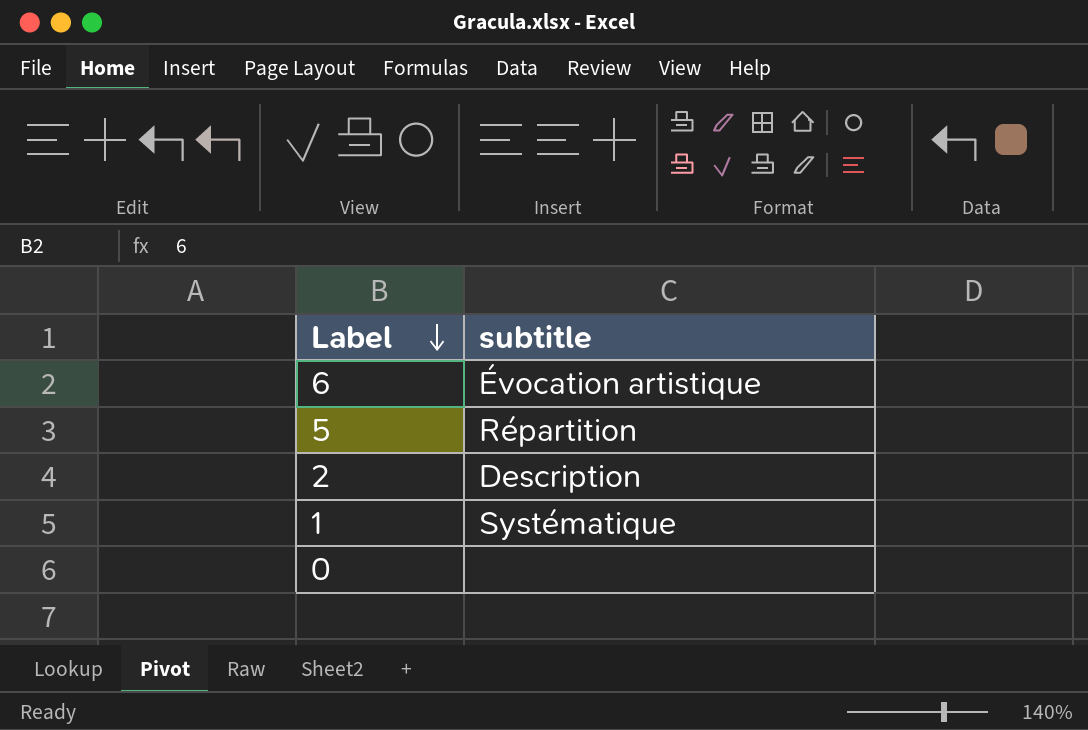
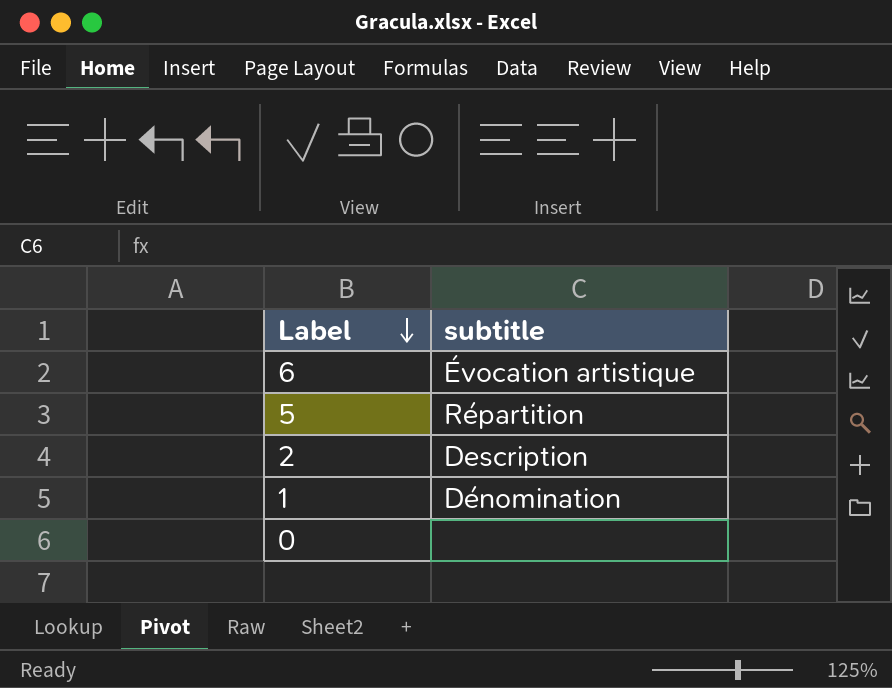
1 | subtitle: Systématique -> Dénomination

